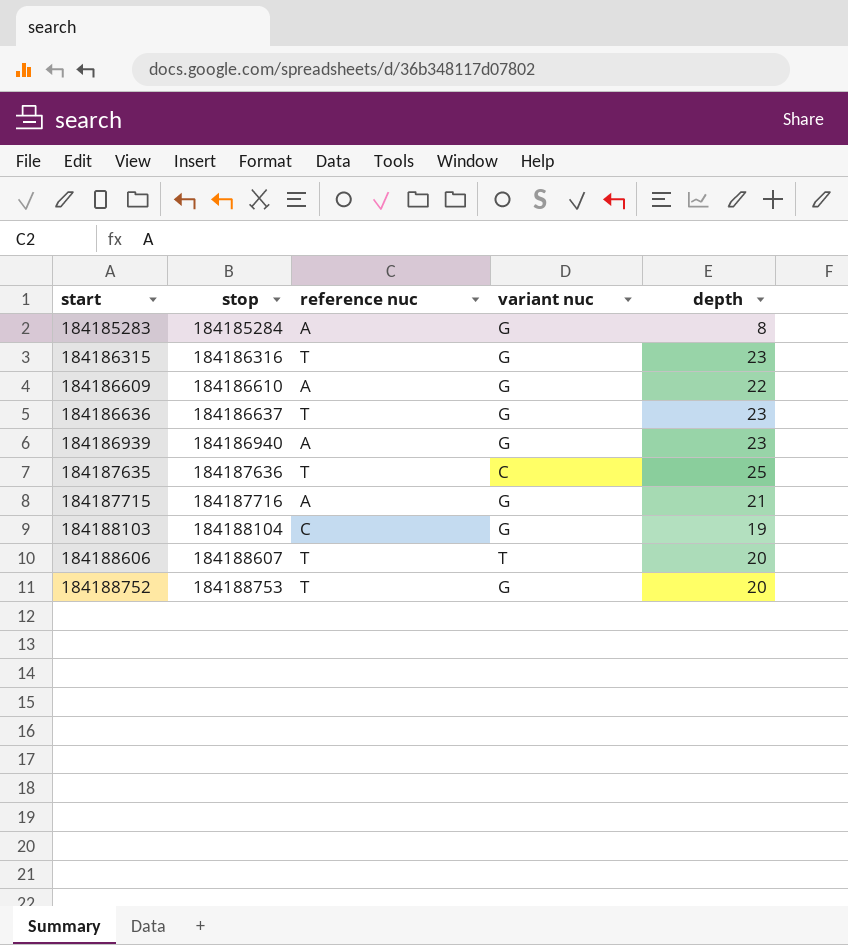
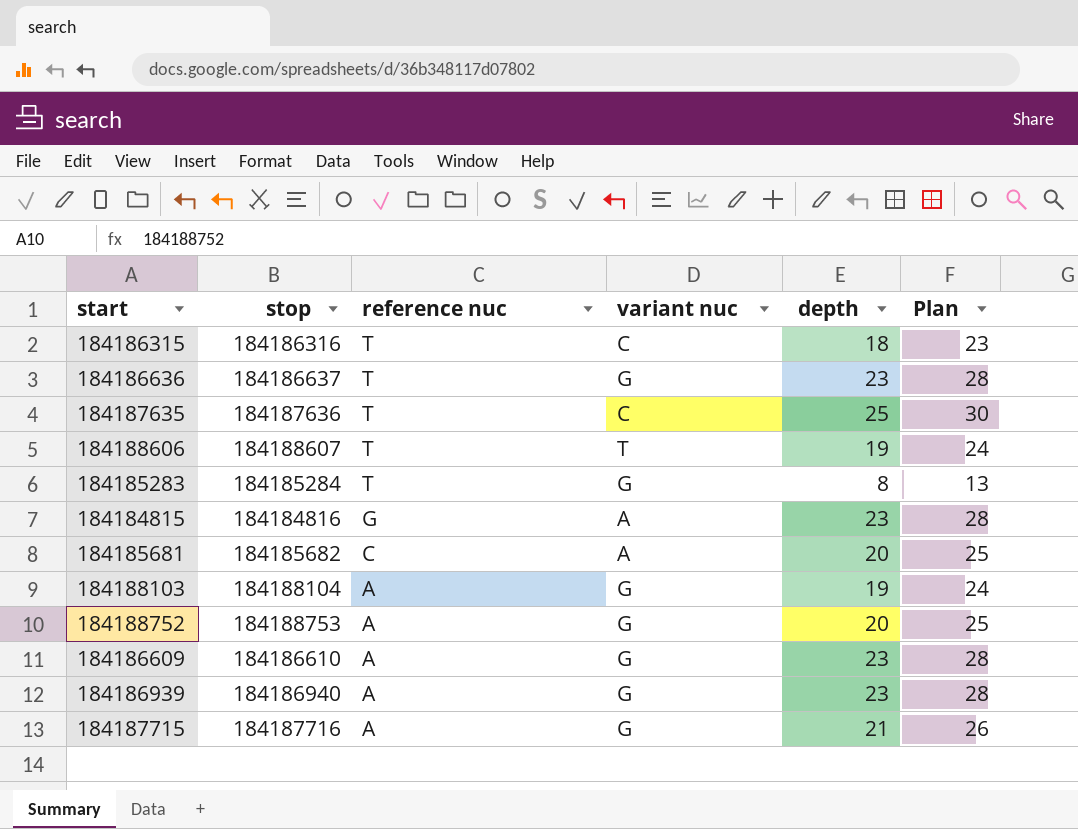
row order: start ascending -> reference nuc descending
column Plan | formula: none -> [depth] + 5
184186315 | variant nuc: G -> C
184186315 | depth: 23 -> 18
184188606 | depth: 20 -> 19
184185283 | reference nuc: A -> T
row 184184815: none -> 184184816 | G | A | 23 | 28
row 184185681: none -> 184185682 | C | A | 20 | 25
184188103 | reference nuc: C -> A
184188752 | reference nuc: T -> A
184186609 | depth: 22 -> 23

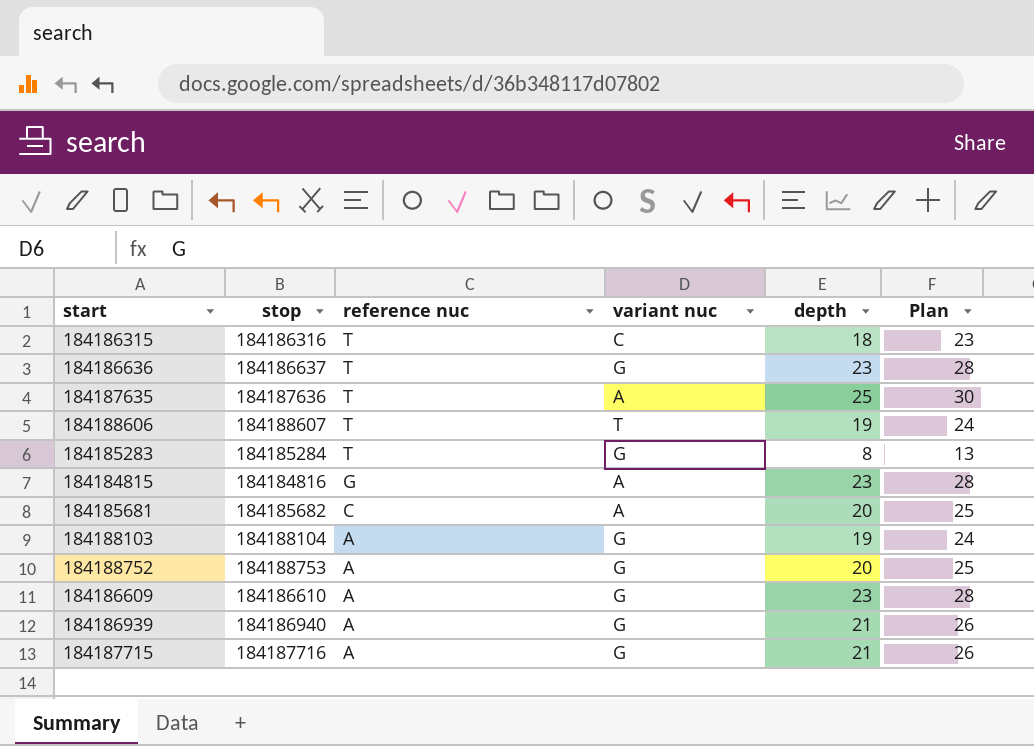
184187635 | variant nuc: C -> A
184186939 | depth: 23 -> 21
184186939 | Plan: 28 -> 26

